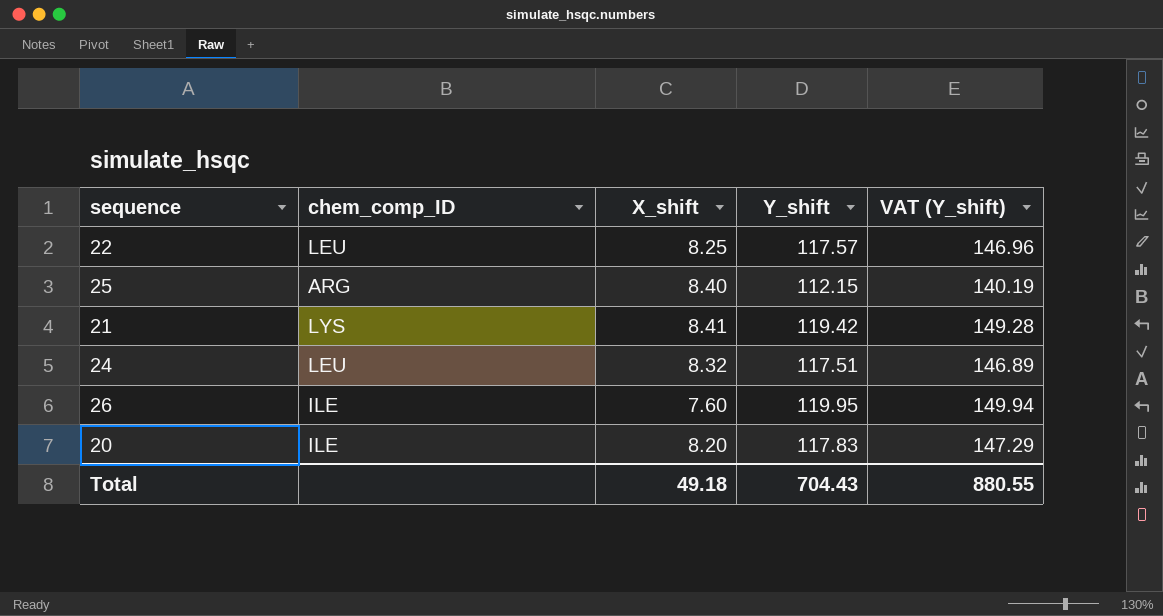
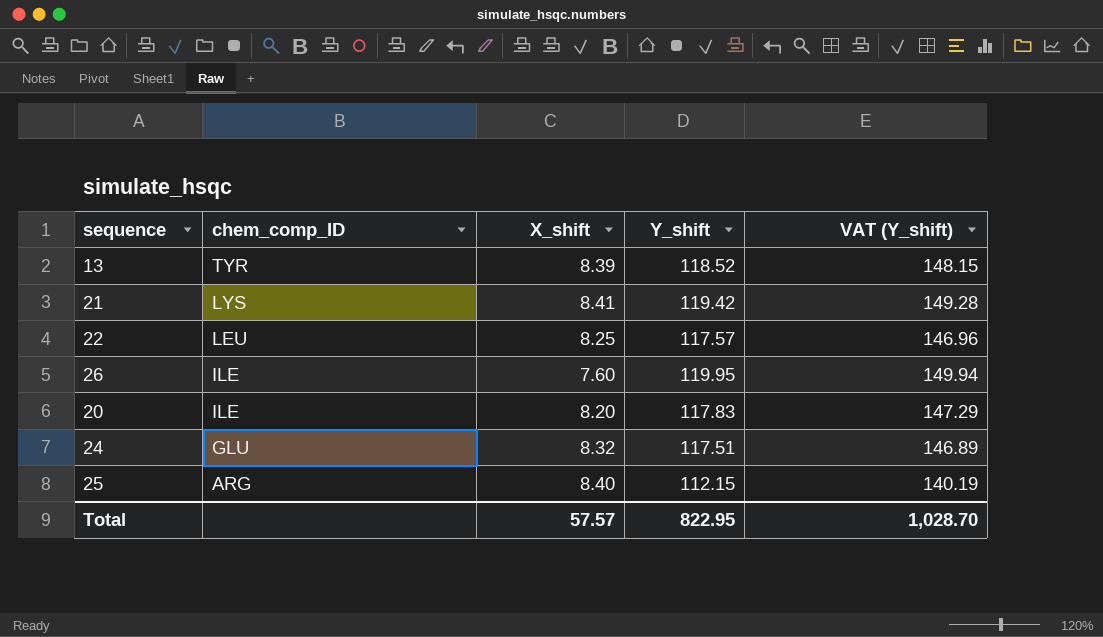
row order: none -> chem_comp_ID descending
row 13: none -> TYR | 8.39 | 118.52 | 148.15
24 | chem_comp_ID: LEU -> GLU
Total | X_shift: 49.18 -> 57.57
Total | Y_shift: 704.43 -> 822.95
Total | VAT (Y_shift): 880.55 -> 1,028.70

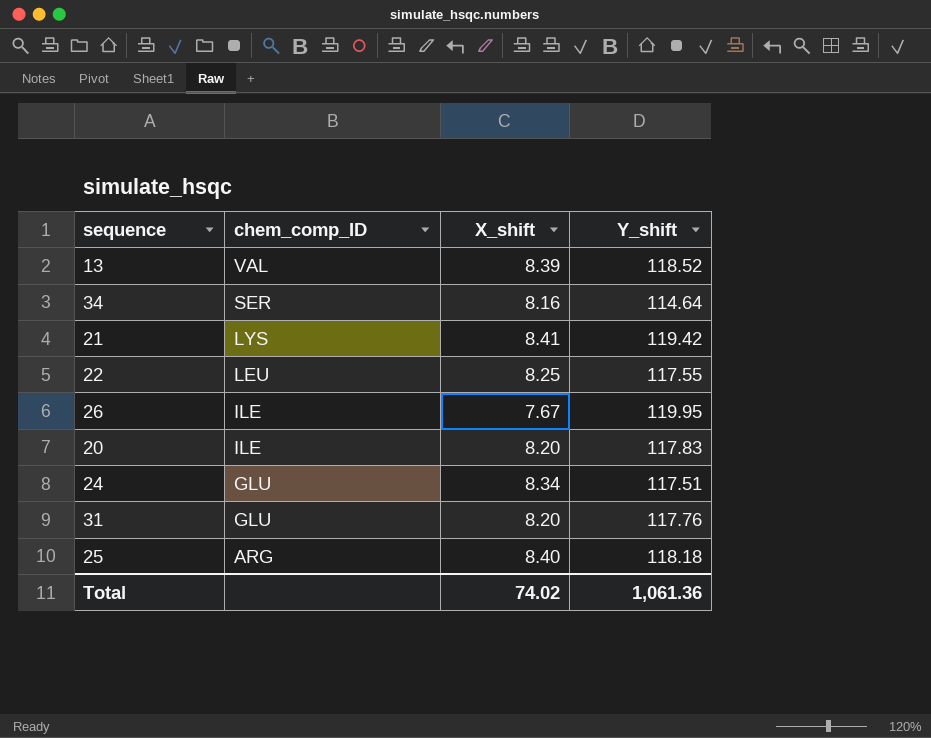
column VAT (Y_shift) | formula: [Y_shift] * 1.25 -> none
13 | chem_comp_ID: TYR -> VAL
row 34: none -> SER | 8.16 | 114.64
22 | Y_shift: 117.57 -> 117.55
26 | X_shift: 7.60 -> 7.67
24 | X_shift: 8.32 -> 8.34
row 31: none -> GLU | 8.20 | 117.76
25 | Y_shift: 112.15 -> 118.18
Total | X_shift: 57.57 -> 74.02
Total | Y_shift: 822.95 -> 1,061.36

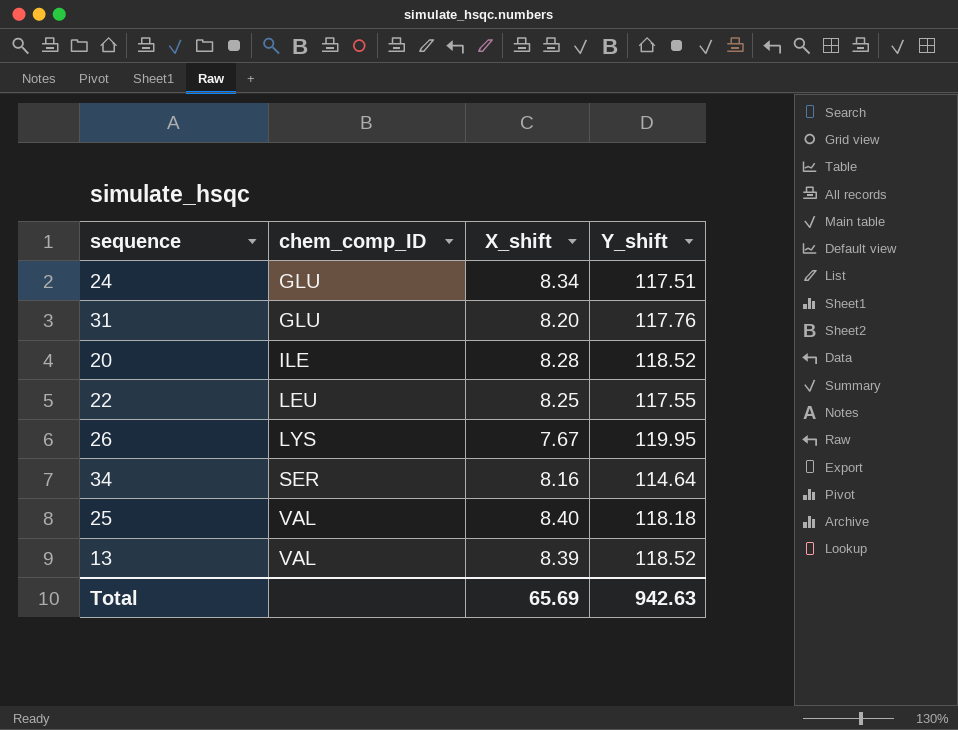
row order: chem_comp_ID descending -> chem_comp_ID ascending
row 21: LYS | 8.41 | 119.42 -> none
20 | X_shift: 8.20 -> 8.28
20 | Y_shift: 117.83 -> 118.52
26 | chem_comp_ID: ILE -> LYS
25 | chem_comp_ID: ARG -> VAL
Total | X_shift: 74.02 -> 65.69
Total | Y_shift: 1,061.36 -> 942.63

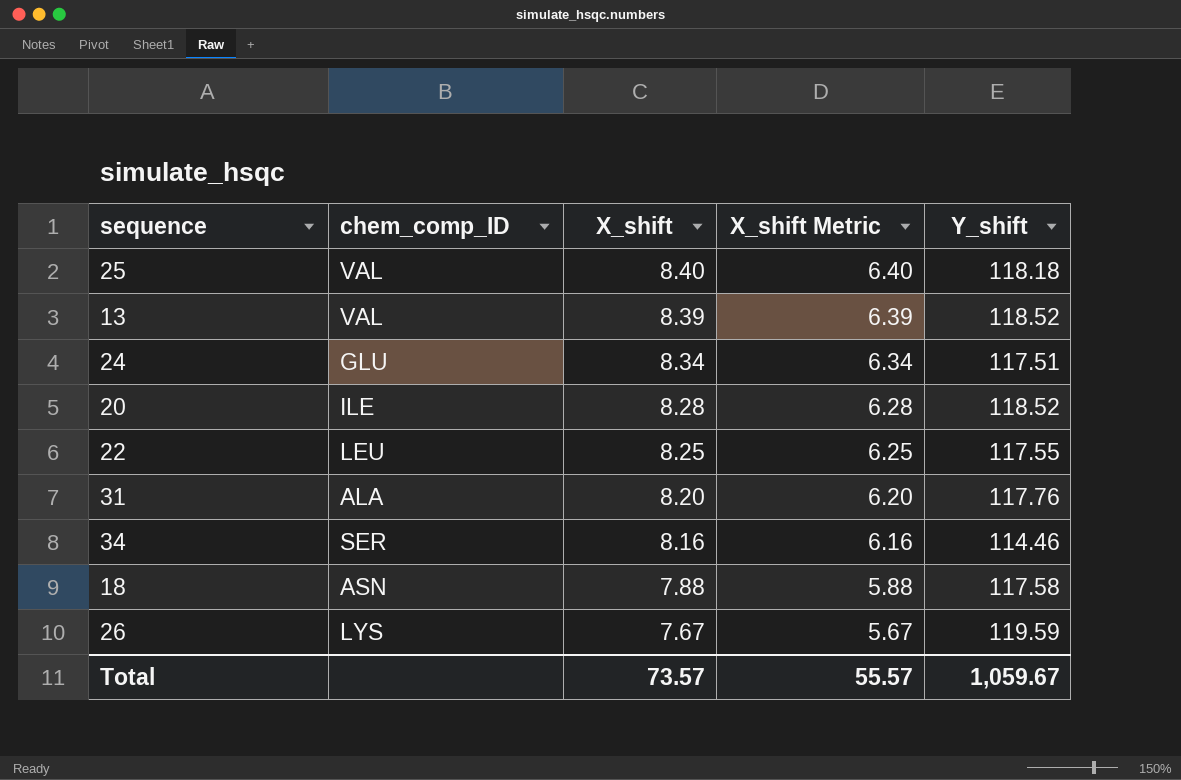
row order: chem_comp_ID ascending -> X_shift descending
column X_shift Metric | formula: none -> [X_shift] - 2
31 | chem_comp_ID: GLU -> ALA
34 | Y_shift: 114.64 -> 114.46
row 18: none -> ASN | 7.88 | 5.88 | 117.58
26 | Y_shift: 119.95 -> 119.59
Total | X_shift: 65.69 -> 73.57
Total | Y_shift: 942.63 -> 1,059.67

